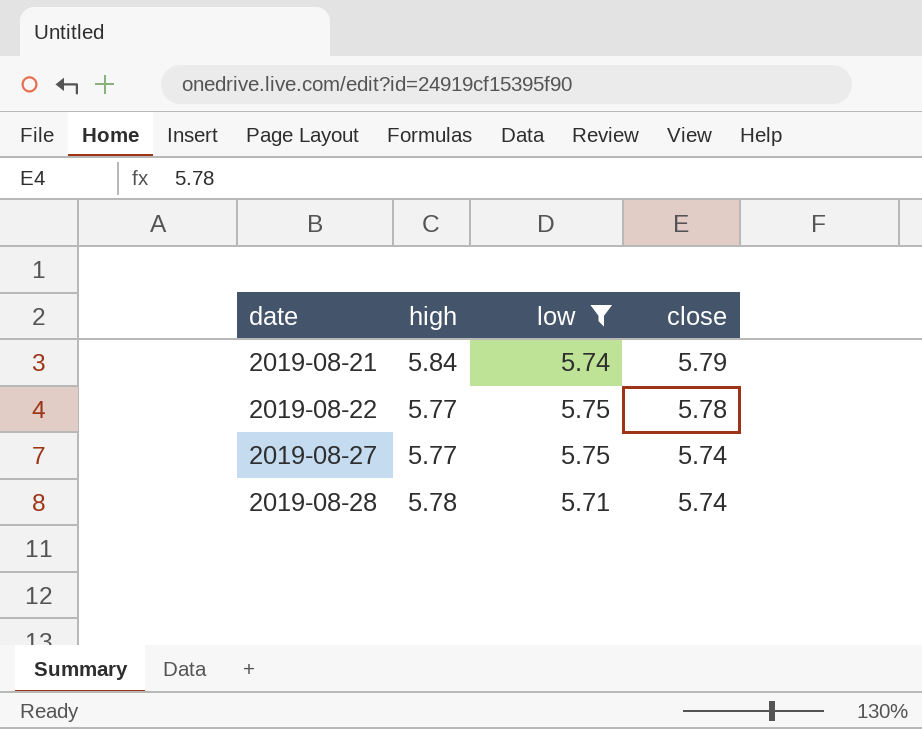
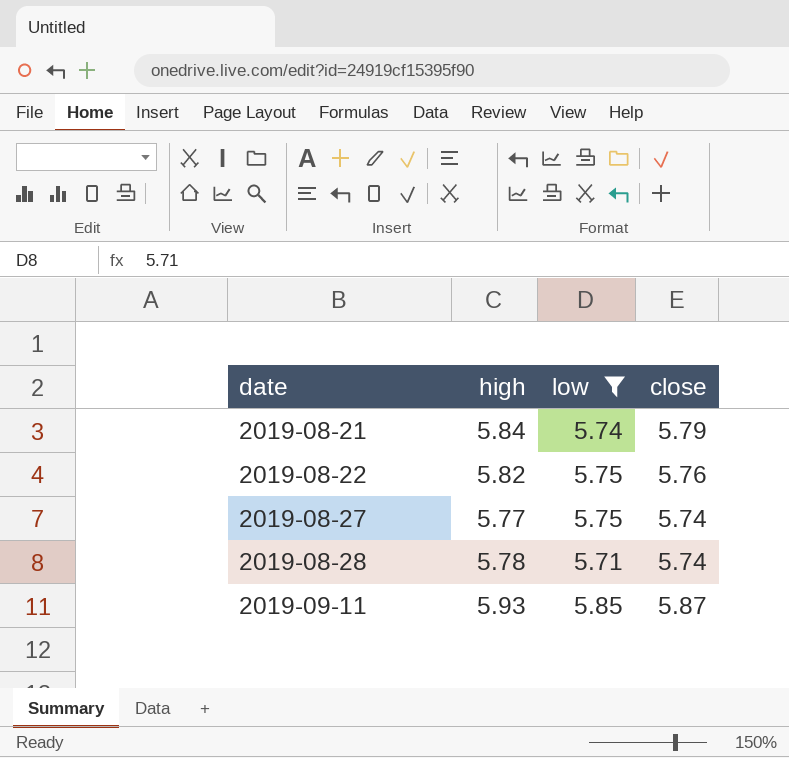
2019-08-22 | high: 5.77 -> 5.82
2019-08-22 | close: 5.78 -> 5.76
row 2019-09-11: none -> 5.93 | 5.85 | 5.87

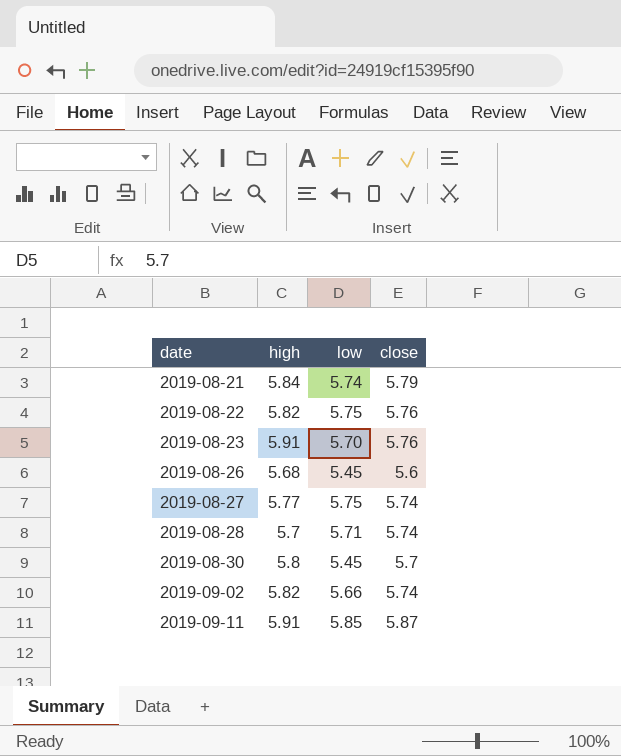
filter: low >= 5.71 -> none
2019-08-28 | high: 5.78 -> 5.7
2019-09-11 | high: 5.93 -> 5.91

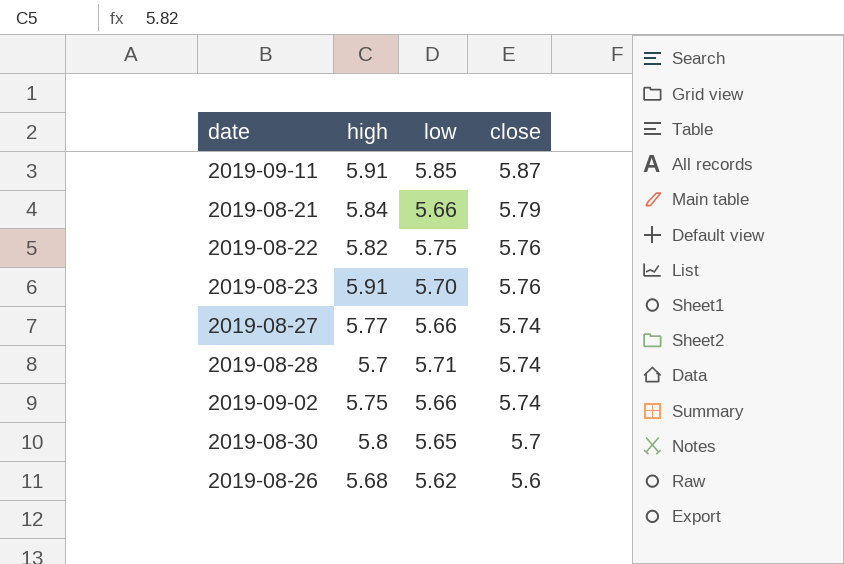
row order: date ascending -> close descending
2019-08-21 | low: 5.74 -> 5.66
2019-08-27 | low: 5.75 -> 5.66
2019-09-02 | high: 5.82 -> 5.75
2019-08-30 | low: 5.45 -> 5.65
2019-08-26 | low: 5.45 -> 5.62

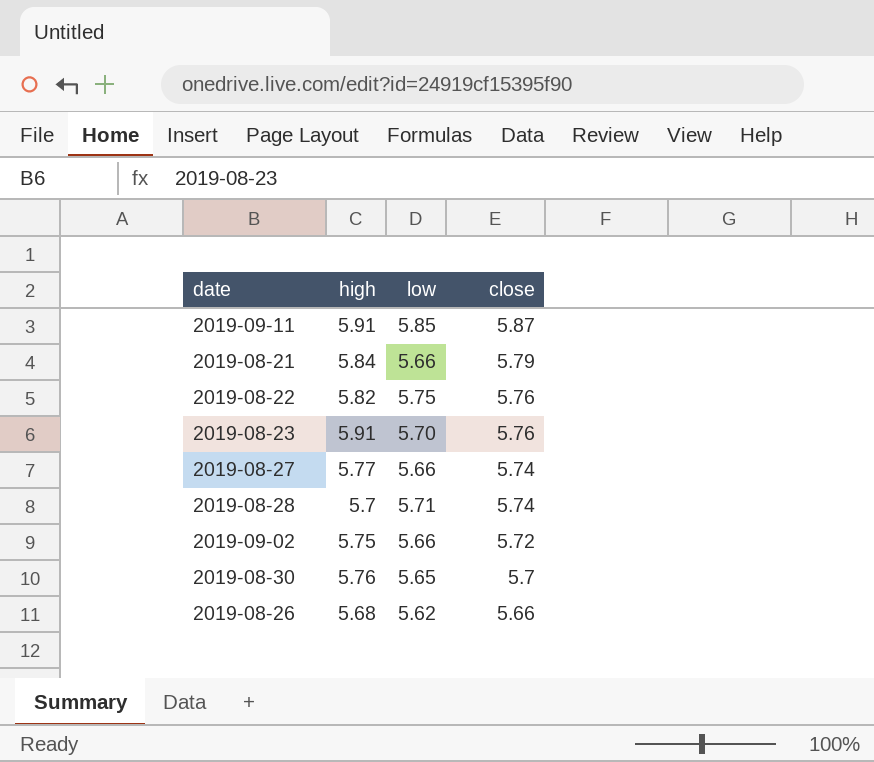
2019-09-02 | close: 5.74 -> 5.72
2019-08-30 | high: 5.8 -> 5.76
2019-08-26 | close: 5.6 -> 5.66

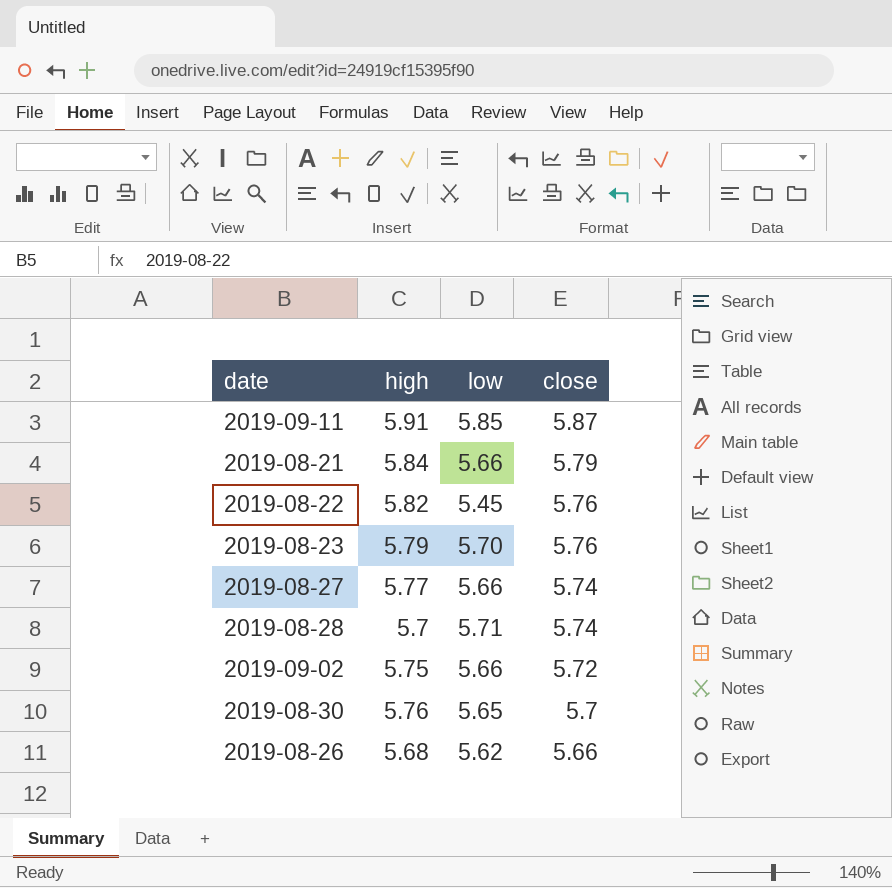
2019-08-22 | low: 5.75 -> 5.45
2019-08-23 | high: 5.91 -> 5.79

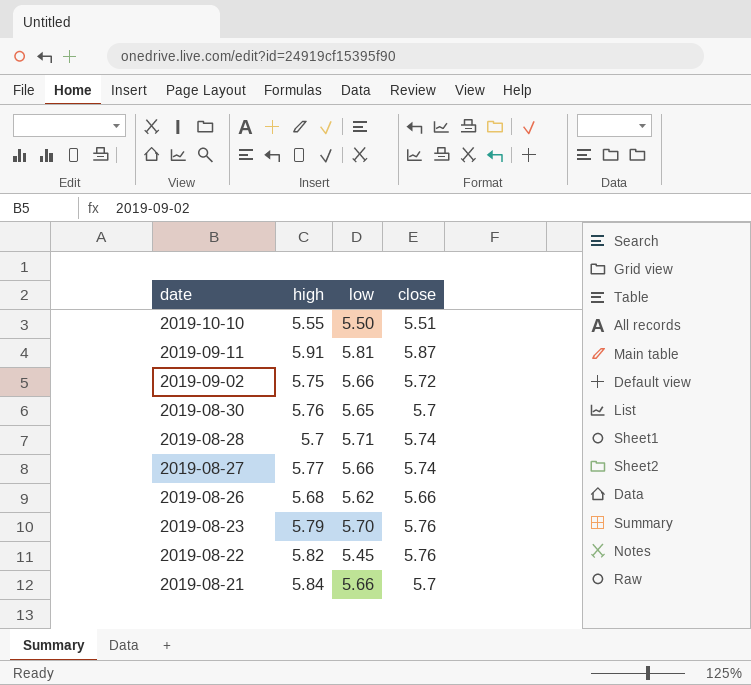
row order: close descending -> date descending
row 2019-10-10: none -> 5.55 | 5.50 | 5.51
2019-09-11 | low: 5.85 -> 5.81
2019-08-21 | close: 5.79 -> 5.7

